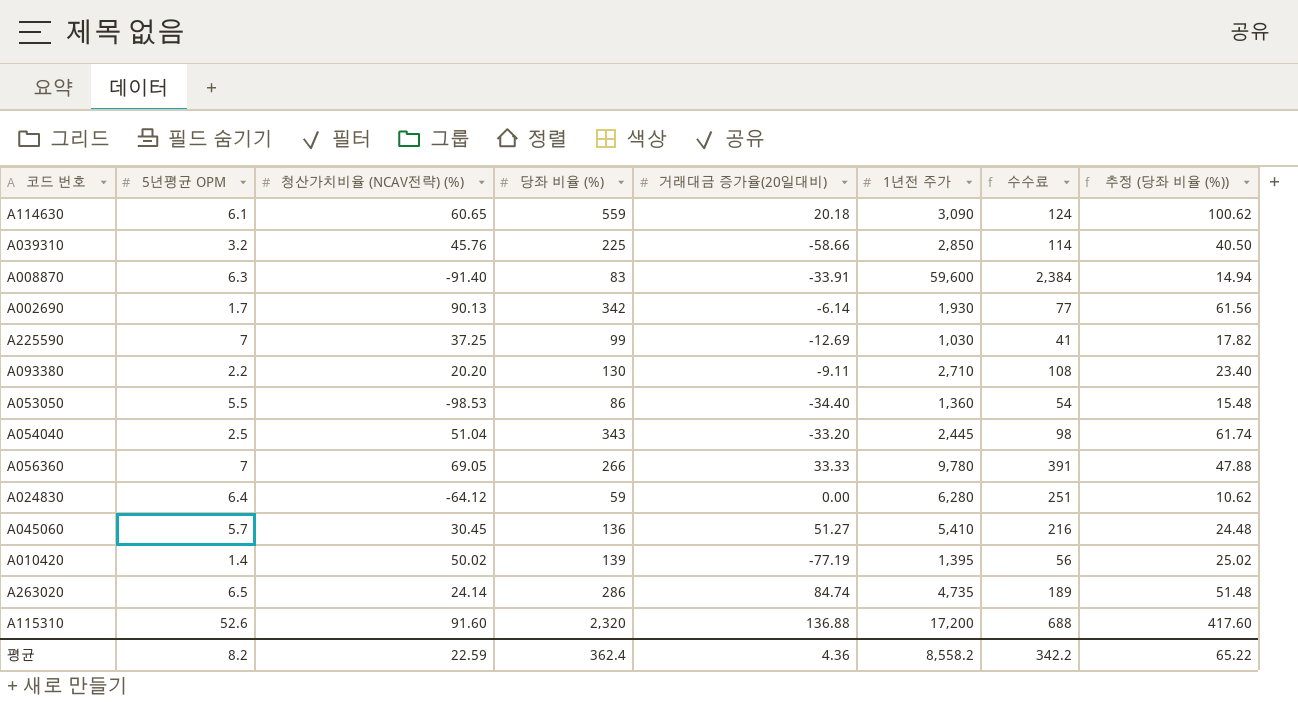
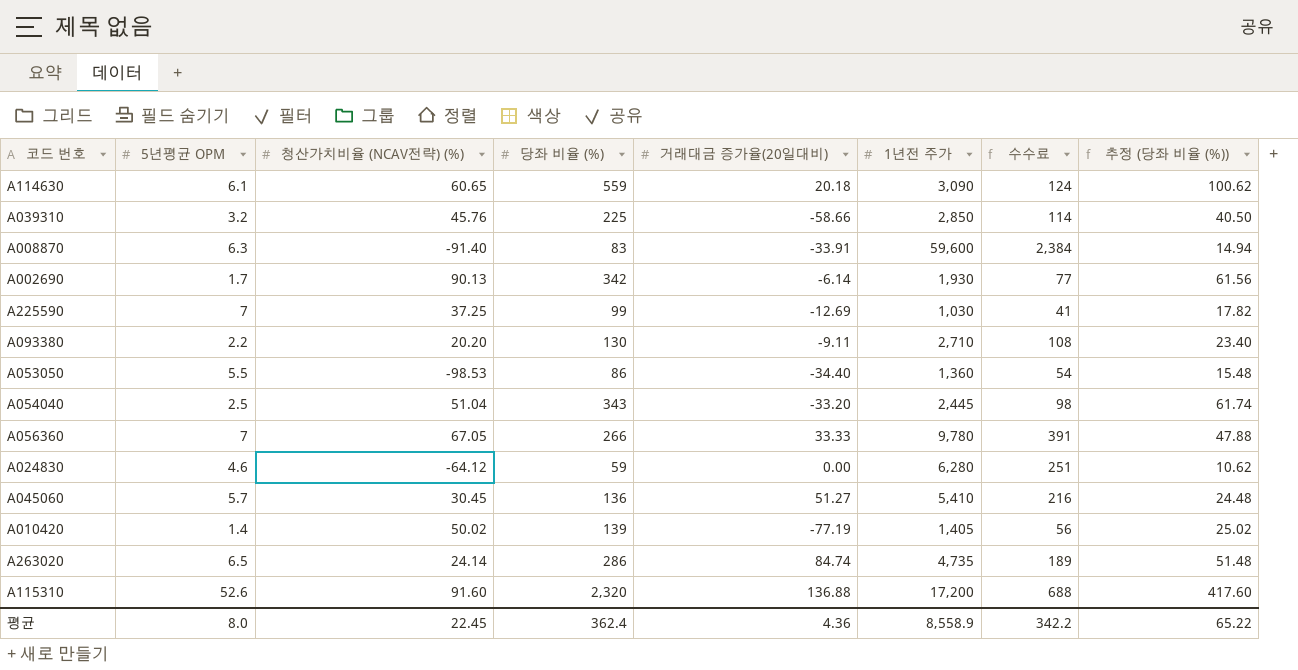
A056360 | 청산가치비율 (NCAV전략) (%): 69.05 -> 67.05
A024830 | 5년평균 OPM: 6.4 -> 4.6
A010420 | 1년전 주가: 1,395 -> 1,405
평균 | 5년평균 OPM: 8.2 -> 8.0
평균 | 청산가치비율 (NCAV전략) (%): 22.59 -> 22.45
평균 | 1년전 주가: 8,558.2 -> 8,558.9

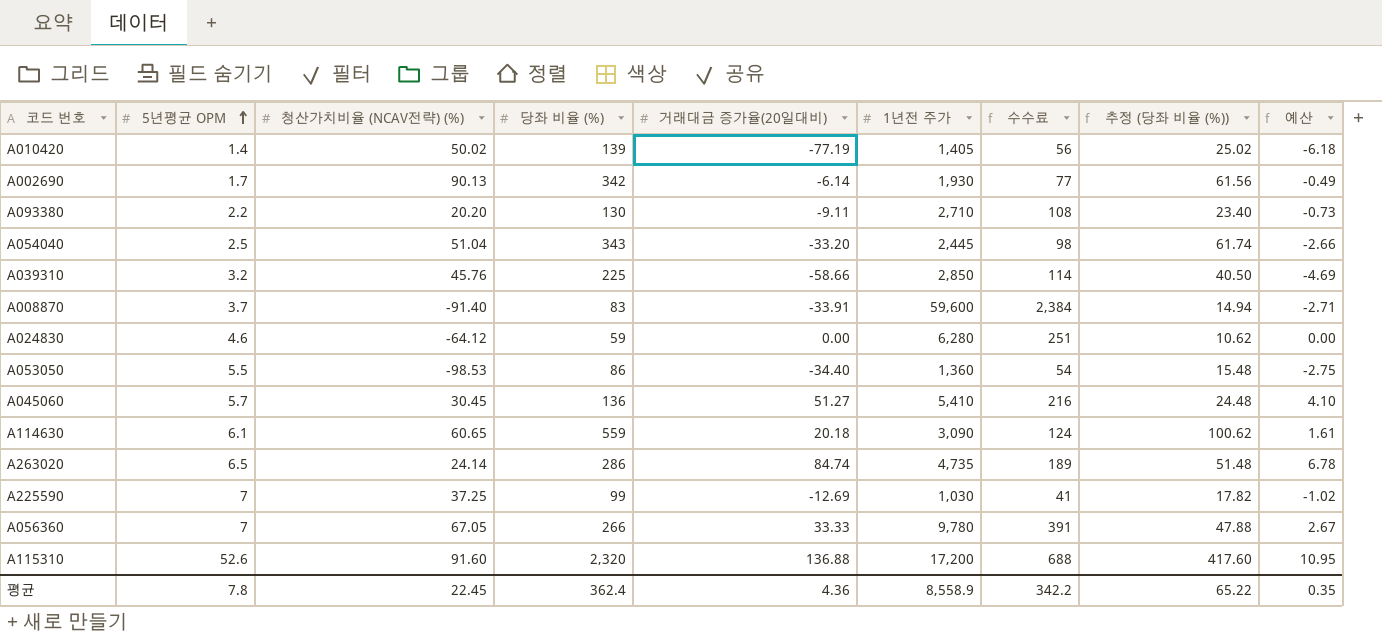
row order: none -> 5년평균 OPM ascending
column 예산 | formula: none -> [거래대금 증가율(20일대비)] * 0.08
A008870 | 5년평균 OPM: 6.3 -> 3.7
평균 | 5년평균 OPM: 8.0 -> 7.8

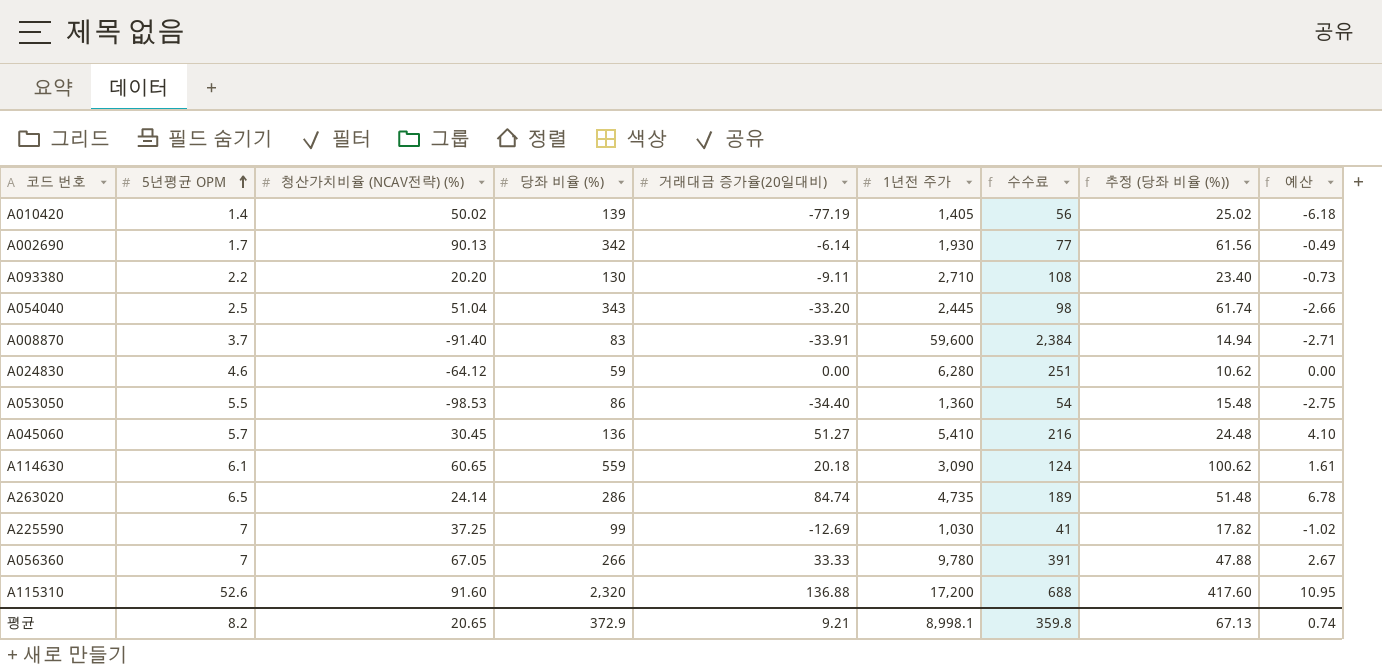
row A039310: 3.2 | 45.76 | 225 | -58.66 | 2,850 | 114 | 40.50 | -4.69 -> none
평균 | 5년평균 OPM: 7.8 -> 8.2
평균 | 청산가치비율 (NCAV전략) (%): 22.45 -> 20.65
평균 | 당좌 비율 (%): 362.4 -> 372.9
평균 | 거래대금 증가율(20일대비): 4.36 -> 9.21
평균 | 1년전 주가: 8,558.9 -> 8,998.1
평균 | 수수료: 342.2 -> 359.8
평균 | 추정 (당좌 비율 (%)): 65.22 -> 67.13
평균 | 예산: 0.35 -> 0.74

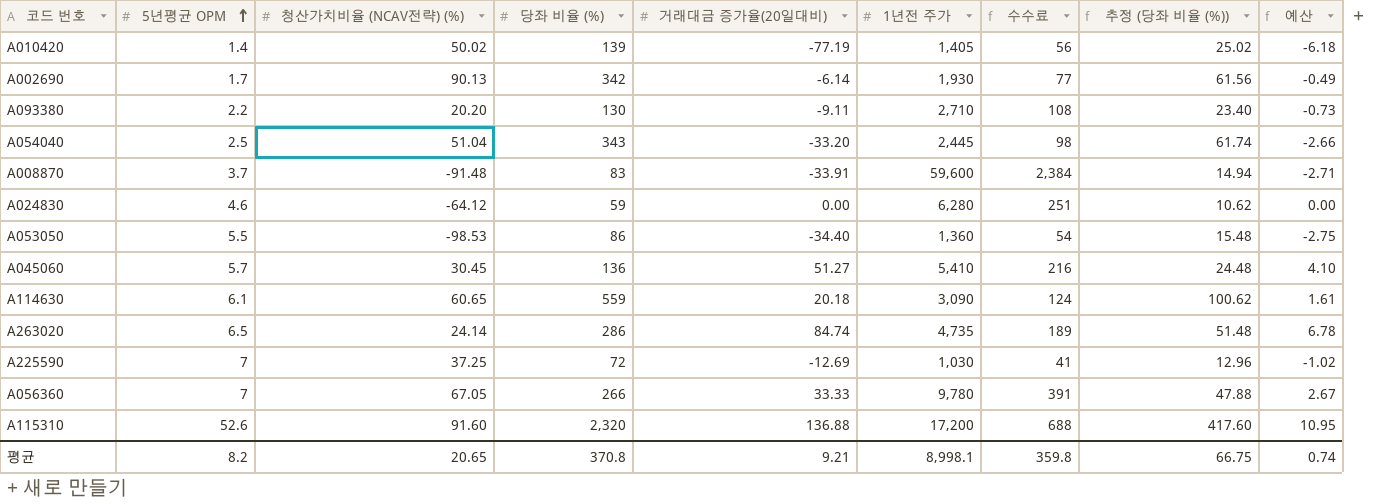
A008870 | 청산가치비율 (NCAV전략) (%): -91.40 -> -91.48
A225590 | 당좌 비율 (%): 99 -> 72
A225590 | 추정 (당좌 비율 (%)): 17.82 -> 12.96
평균 | 당좌 비율 (%): 372.9 -> 370.8
평균 | 추정 (당좌 비율 (%)): 67.13 -> 66.75

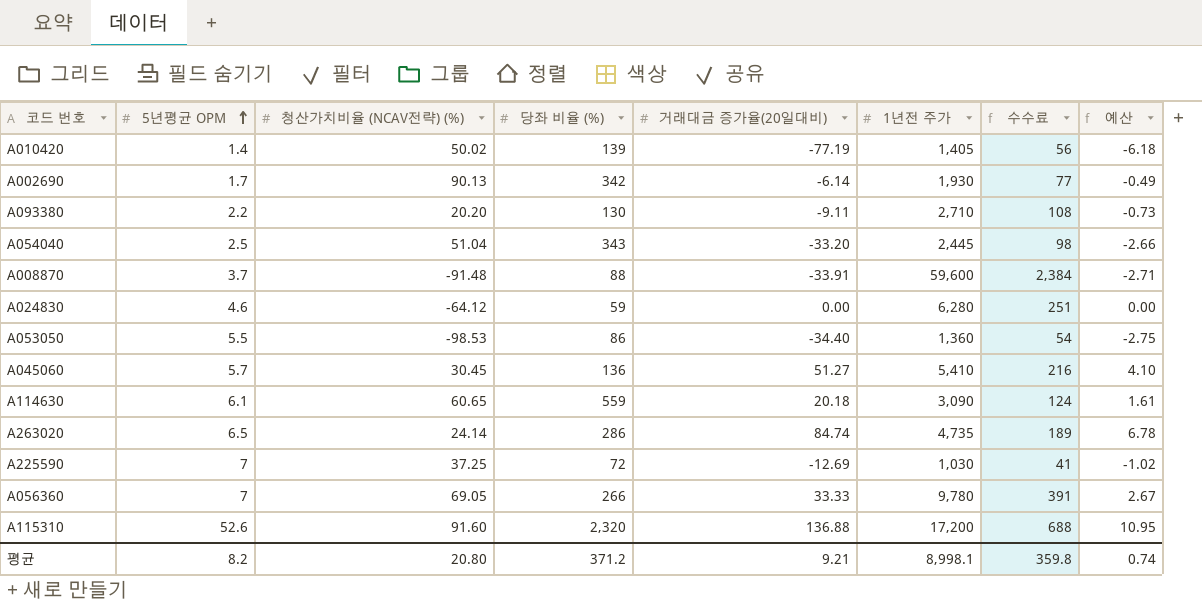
column 추정 (당좌 비율 (%)) | formula: [당좌 비율 (%)] * 0.18 -> none
A008870 | 당좌 비율 (%): 83 -> 88
A056360 | 청산가치비율 (NCAV전략) (%): 67.05 -> 69.05
평균 | 청산가치비율 (NCAV전략) (%): 20.65 -> 20.80
평균 | 당좌 비율 (%): 370.8 -> 371.2

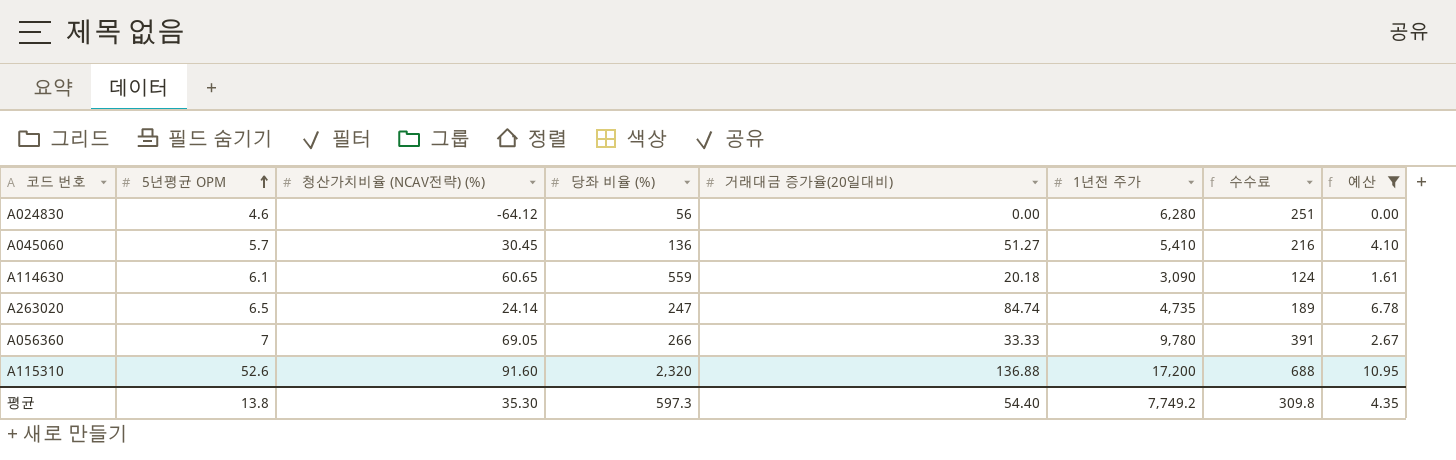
filter: none -> 예산 >= 0.00
A024830 | 당좌 비율 (%): 59 -> 56
A263020 | 당좌 비율 (%): 286 -> 247
평균 | 5년평균 OPM: 8.2 -> 13.8
평균 | 청산가치비율 (NCAV전략) (%): 20.80 -> 35.30
평균 | 당좌 비율 (%): 371.2 -> 597.3
평균 | 거래대금 증가율(20일대비): 9.21 -> 54.40
평균 | 1년전 주가: 8,998.1 -> 7,749.2
평균 | 수수료: 359.8 -> 309.8
평균 | 예산: 0.74 -> 4.35

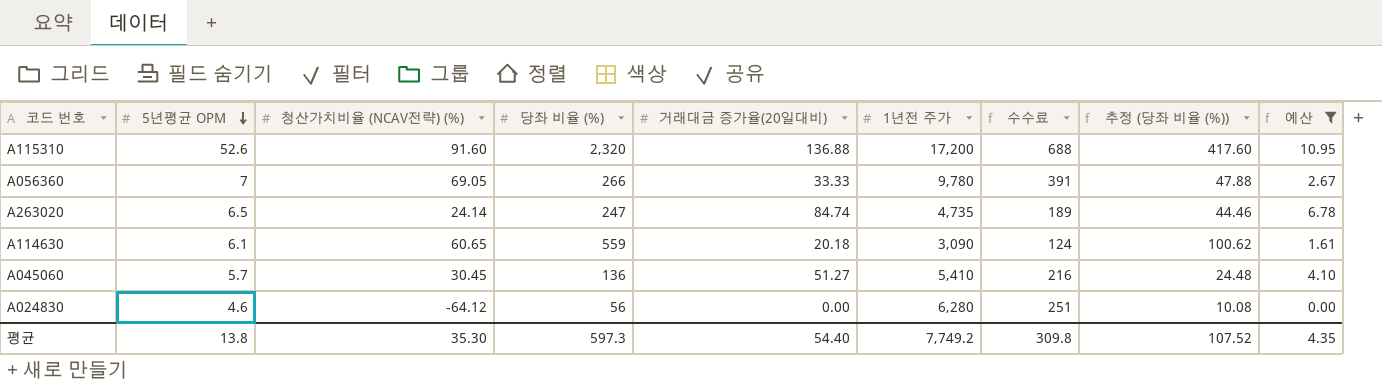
row order: 5년평균 OPM ascending -> 5년평균 OPM descending
column 추정 (당좌 비율 (%)) | formula: none -> [당좌 비율 (%)] * 0.18

